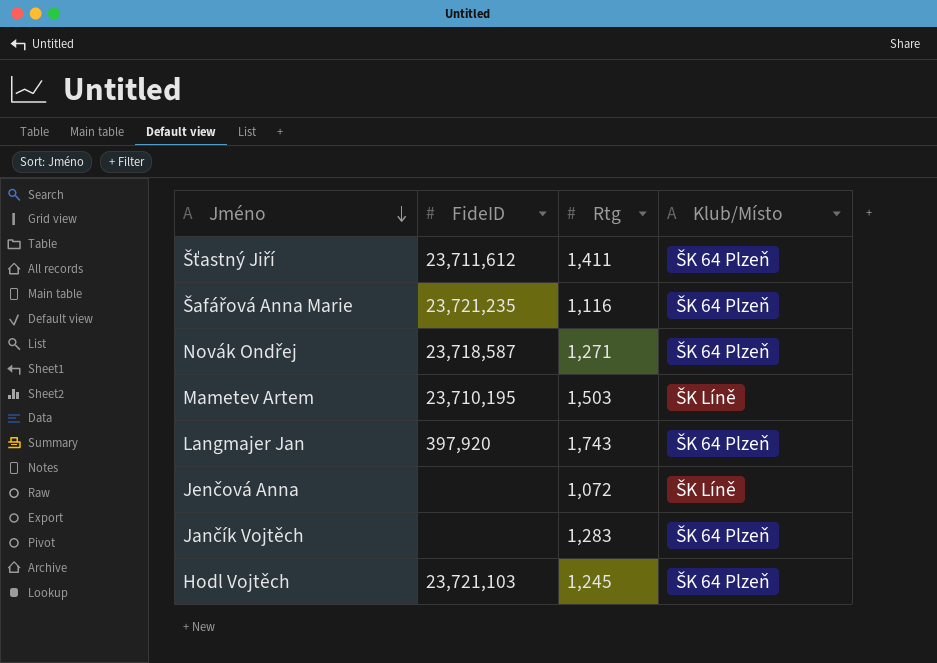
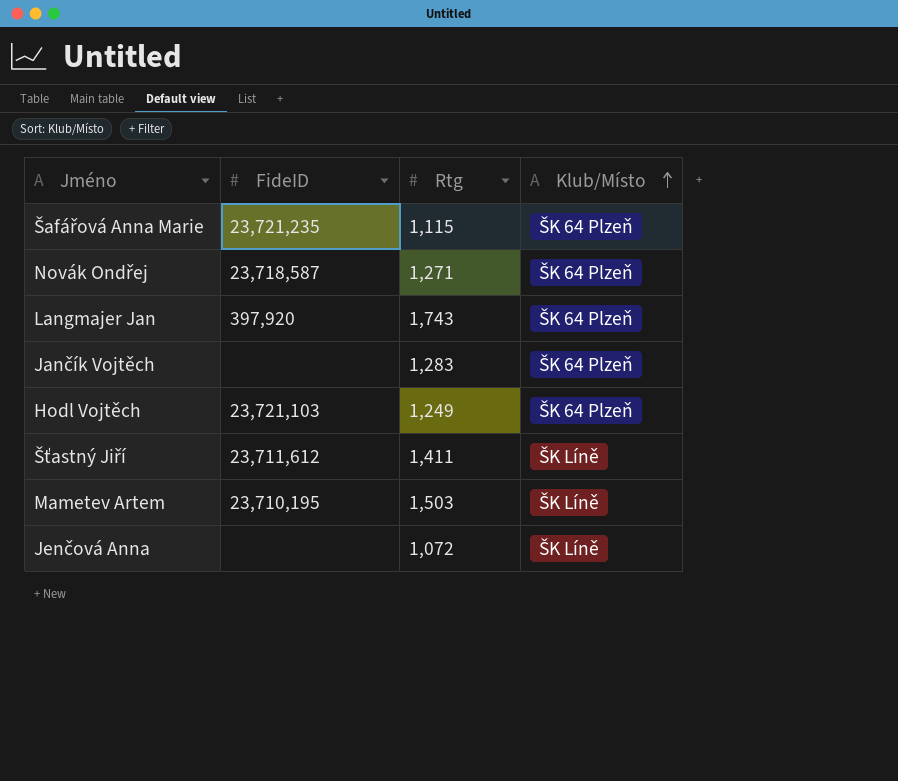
row order: Jméno descending -> Klub/Místo ascending
Šafářová Anna Marie | Rtg: 1,116 -> 1,115
Hodl Vojtěch | Rtg: 1,245 -> 1,249
Šťastný Jiří | Klub/Místo: ŠK 64 Plzeň -> ŠK Líně

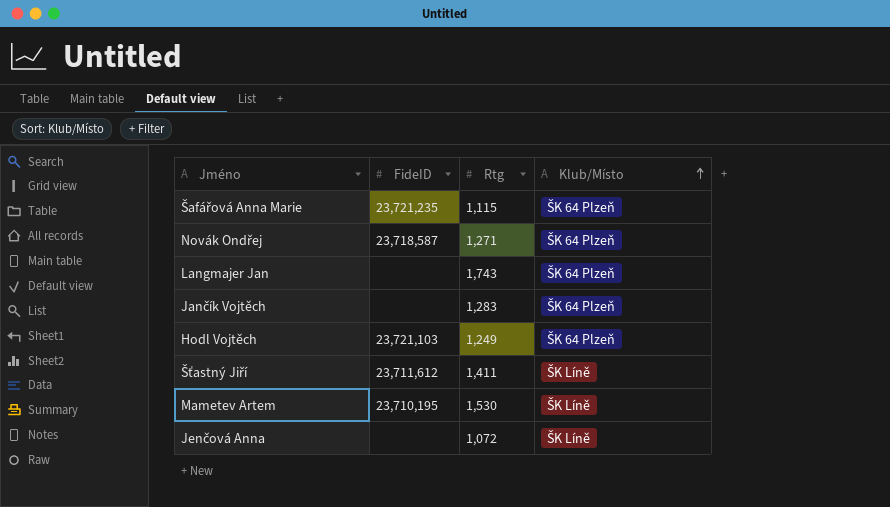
Langmajer Jan | FideID: 397,920 -> none
Mametev Artem | Rtg: 1,503 -> 1,530

